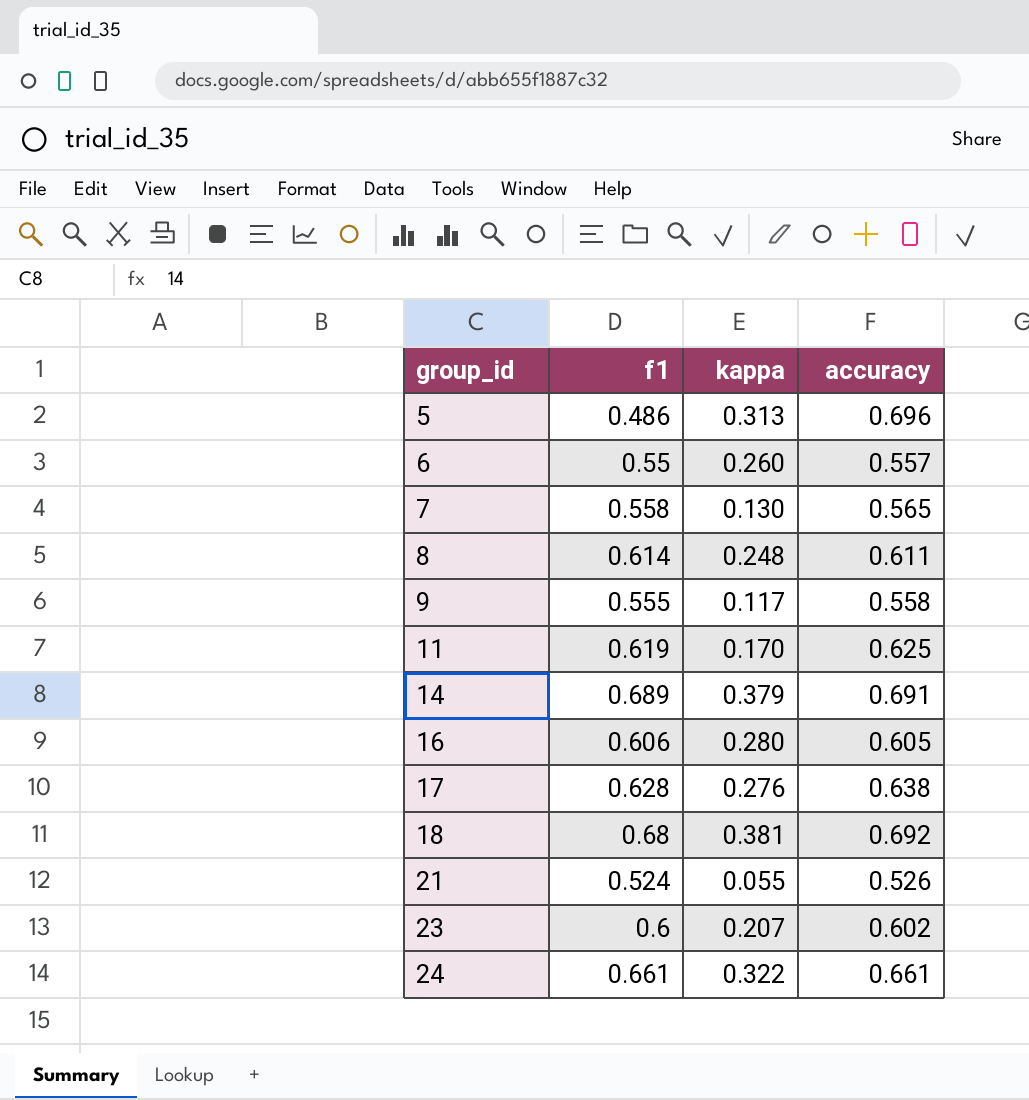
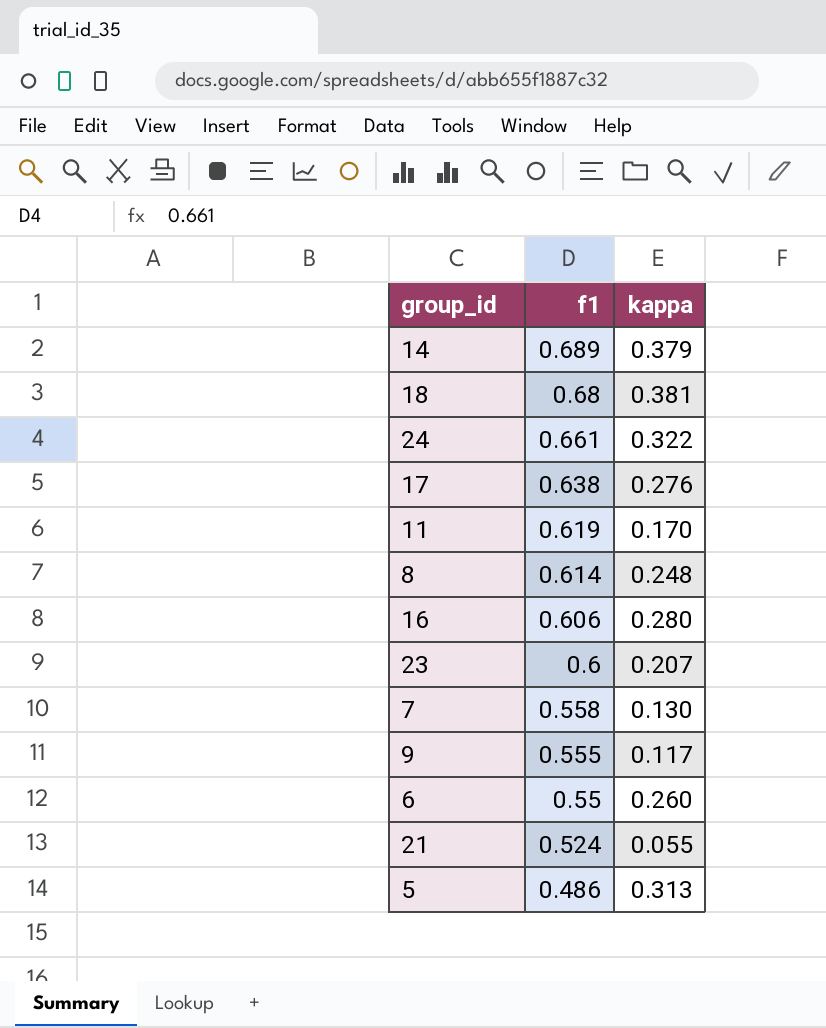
row order: group_id ascending -> f1 descending
column accuracy | position: 4 -> none
17 | f1: 0.628 -> 0.638

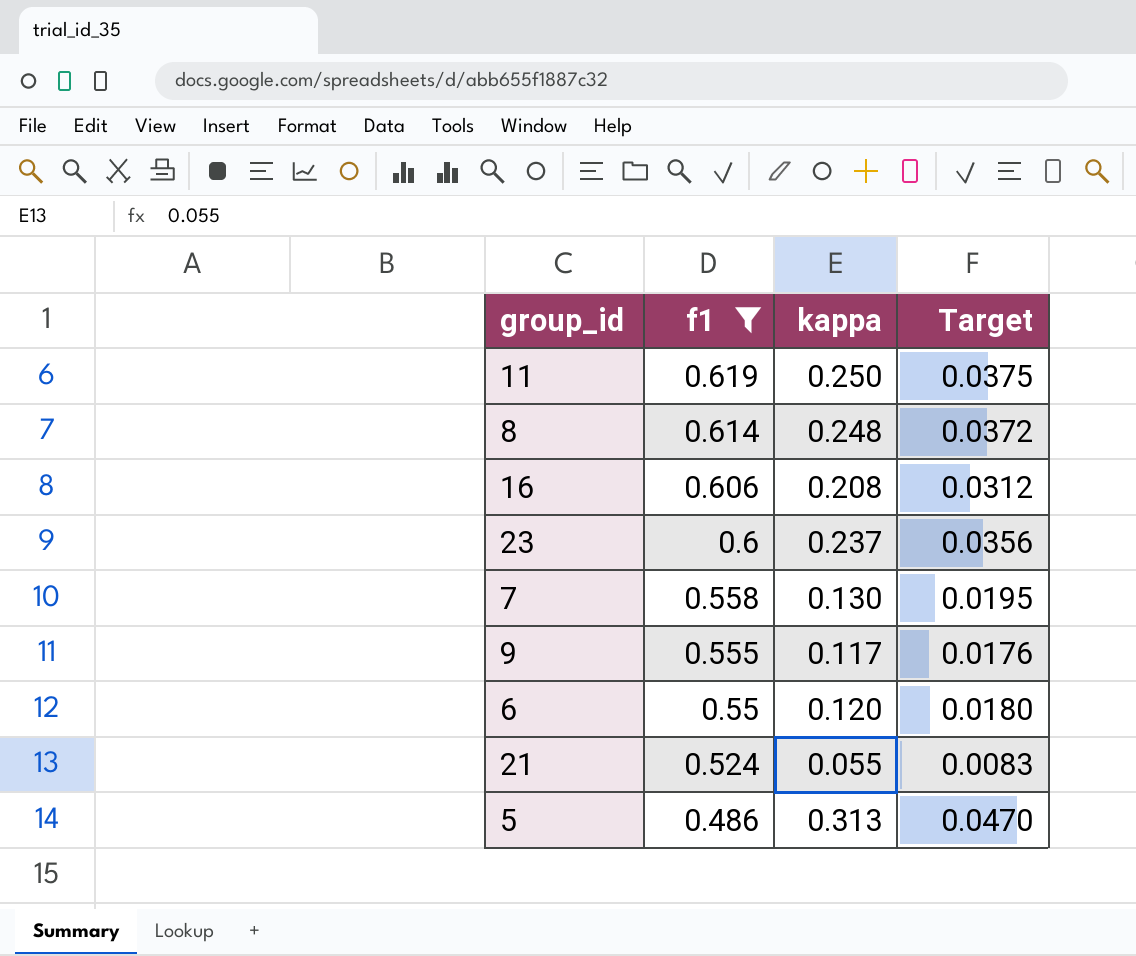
filter: none -> f1 <= 0.619
column Target | formula: none -> [kappa] * 0.15
11 | kappa: 0.170 -> 0.250
16 | kappa: 0.280 -> 0.208
23 | kappa: 0.207 -> 0.237
6 | kappa: 0.260 -> 0.120

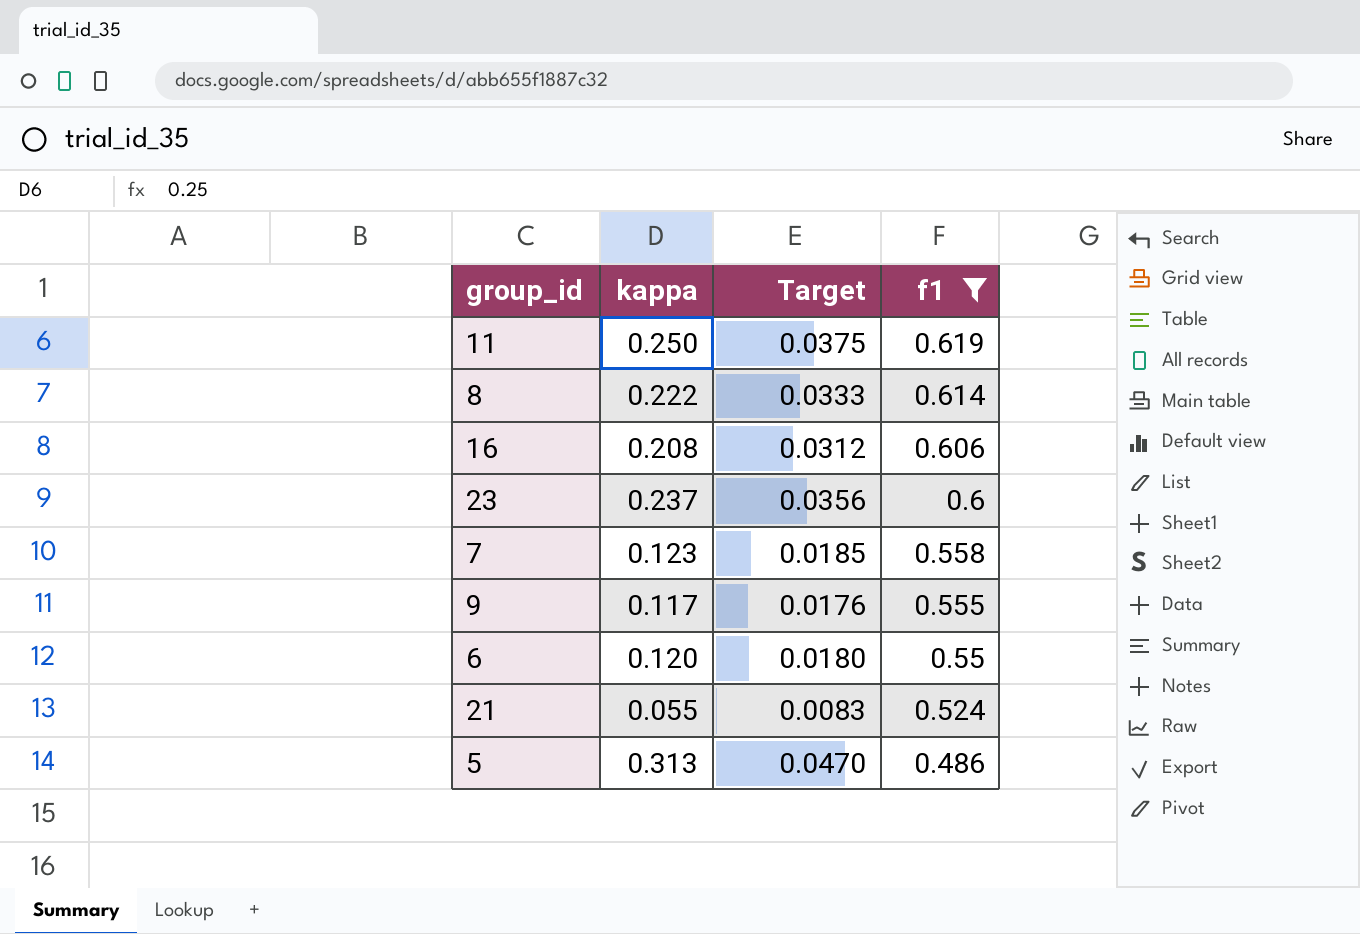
column f1 | position: 2 -> 4
8 | kappa: 0.248 -> 0.222
8 | Target: 0.0372 -> 0.0333
7 | kappa: 0.130 -> 0.123
7 | Target: 0.0195 -> 0.0185

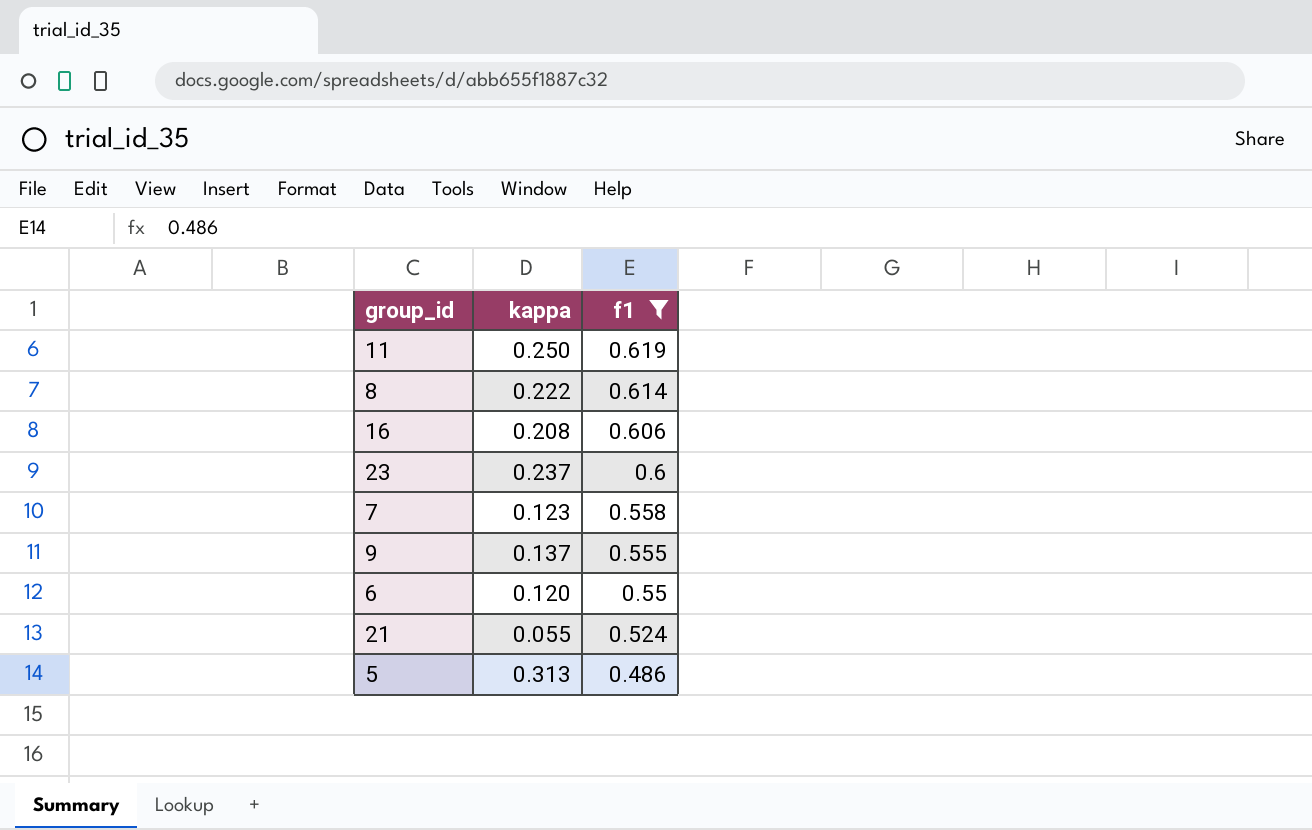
column Target | formula: [kappa] * 0.15 -> none
9 | kappa: 0.117 -> 0.137

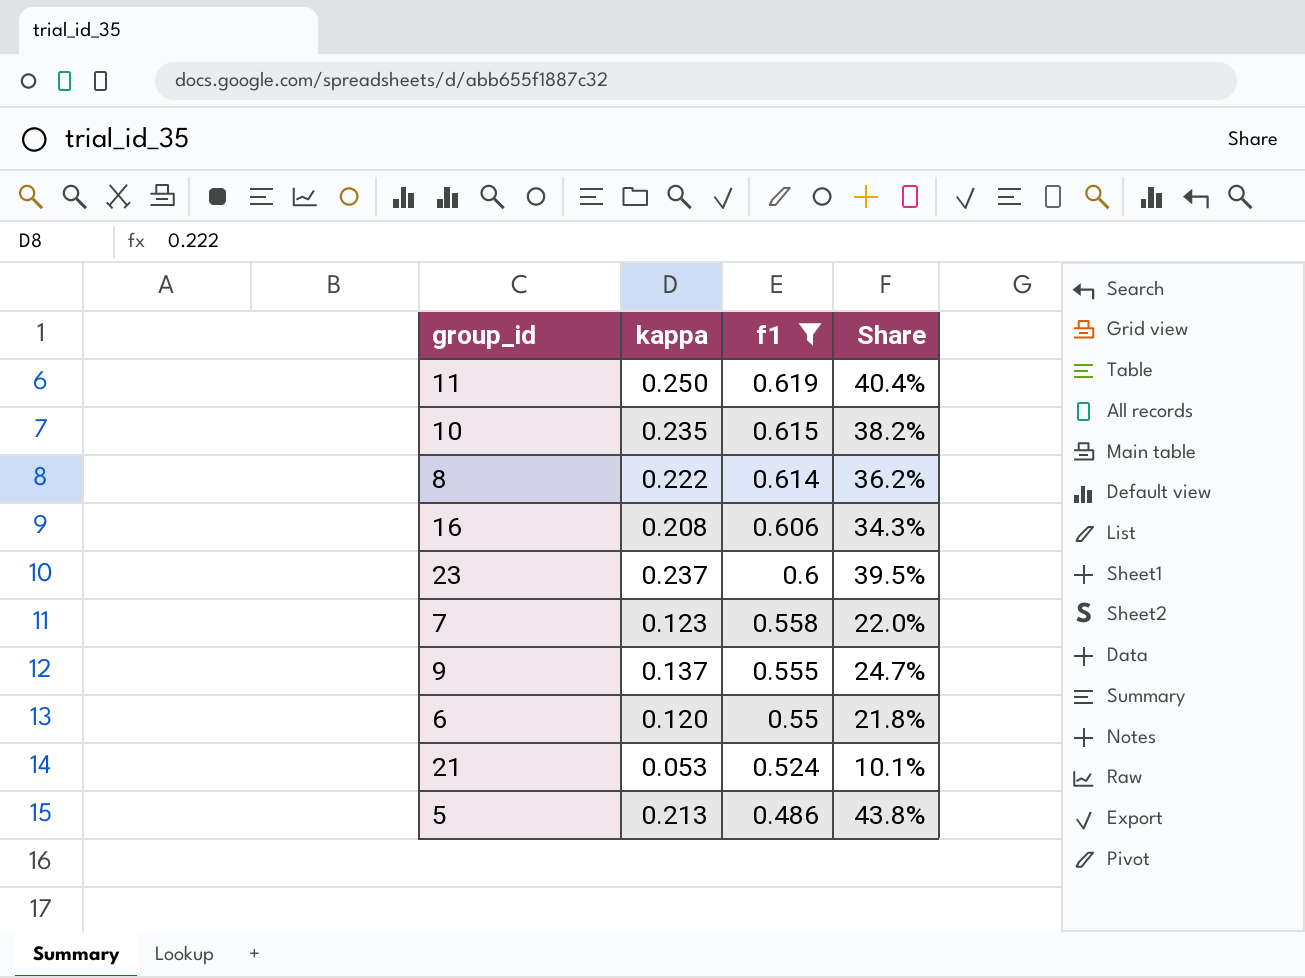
column Share | formula: none -> [kappa] / [f1]
row 10: none -> 0.235 | 0.615 | 38.2%
21 | kappa: 0.055 -> 0.053
5 | kappa: 0.313 -> 0.213

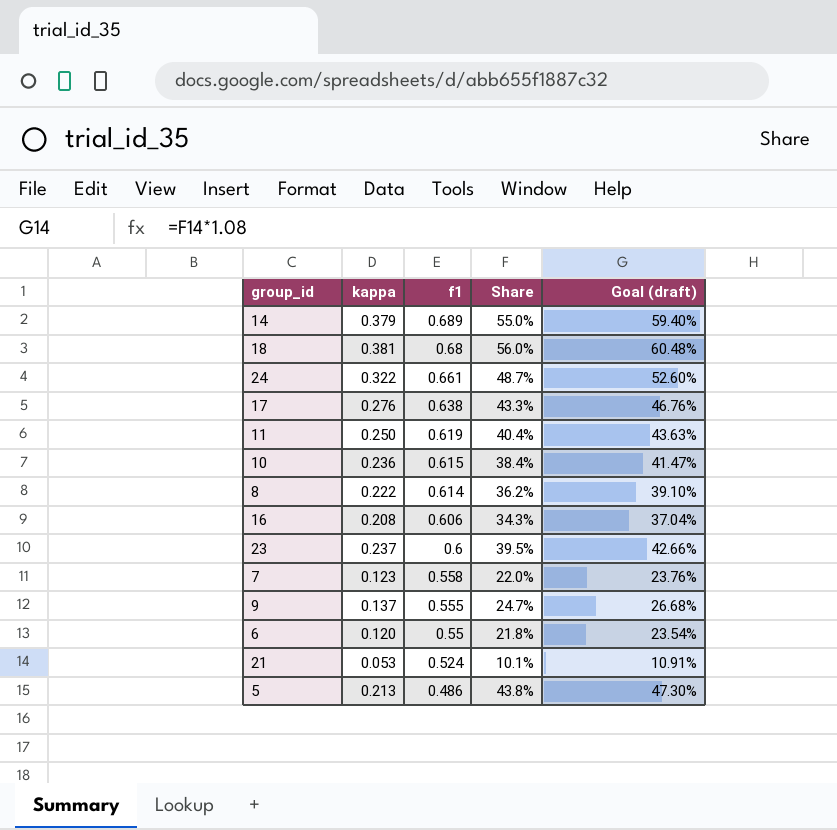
filter: f1 <= 0.619 -> none
column Goal (draft) | formula: none -> [Share] * 1.08
10 | kappa: 0.235 -> 0.236
10 | Share: 38.2% -> 38.4%

